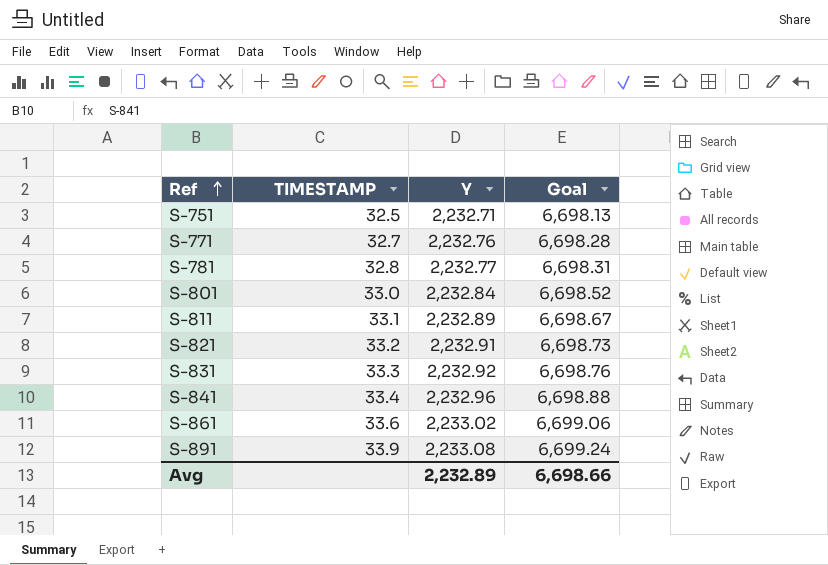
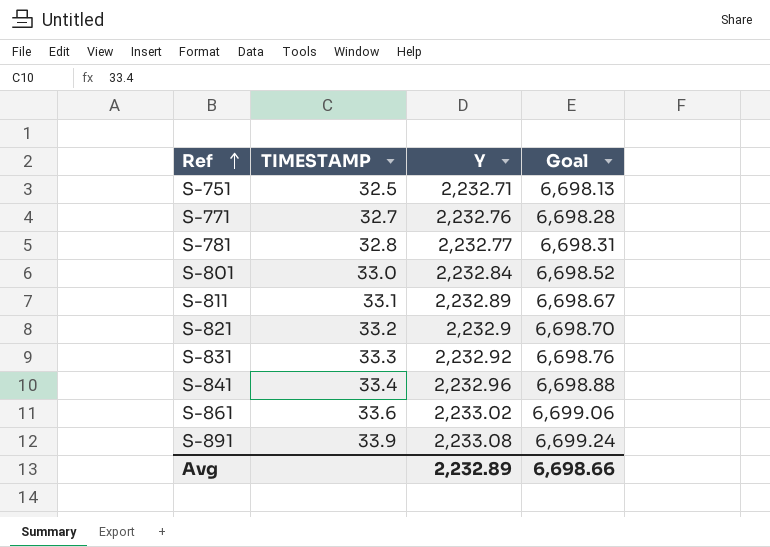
S-821 | Y: 2,232.91 -> 2,232.9
S-821 | Goal: 6,698.73 -> 6,698.70

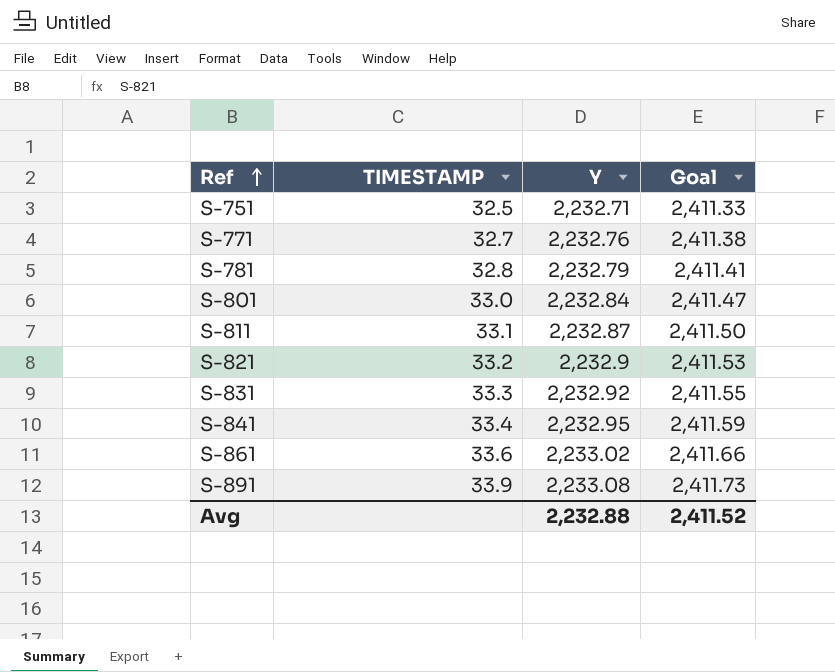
column Goal | formula: [Y] * 3 -> [Y] * 1.08
S-781 | Y: 2,232.77 -> 2,232.79
S-811 | Y: 2,232.89 -> 2,232.87
S-841 | Y: 2,232.96 -> 2,232.95
Avg | Y: 2,232.89 -> 2,232.88
Avg | Goal: 6,698.66 -> 2,411.52

